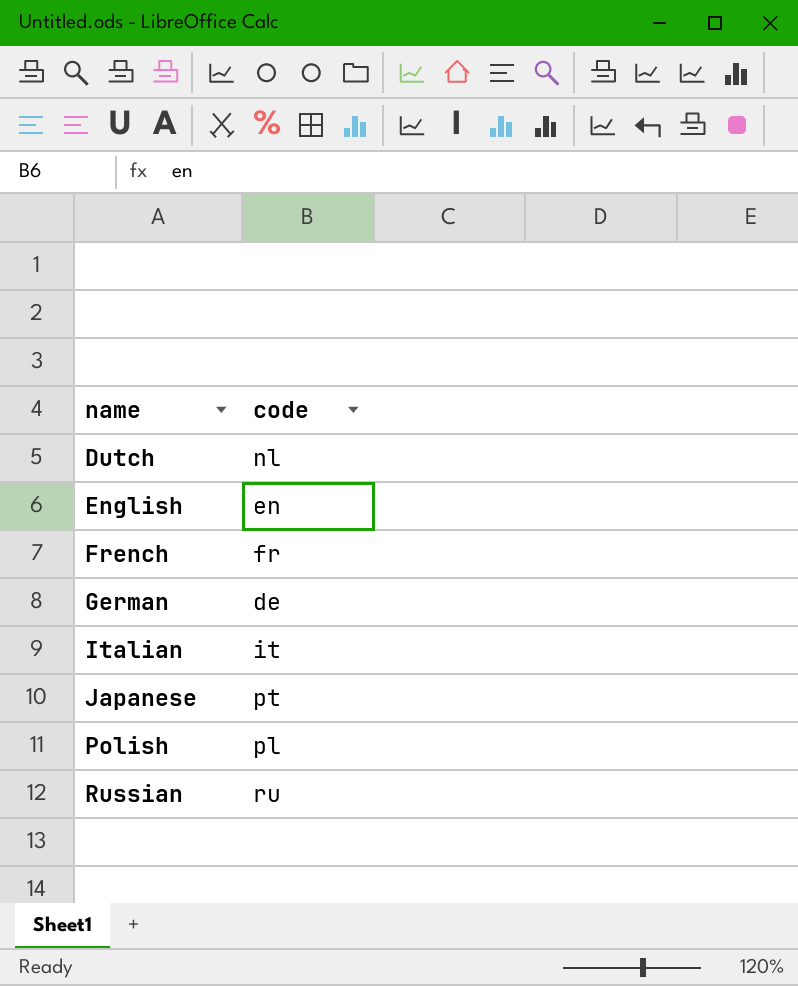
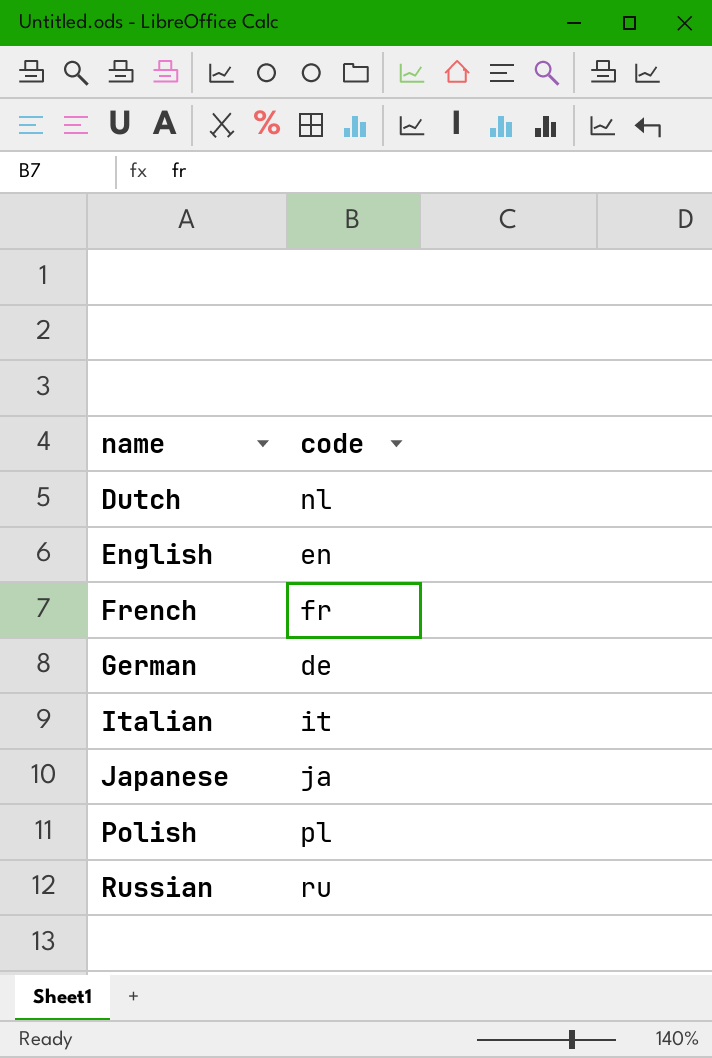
Japanese | code: pt -> ja

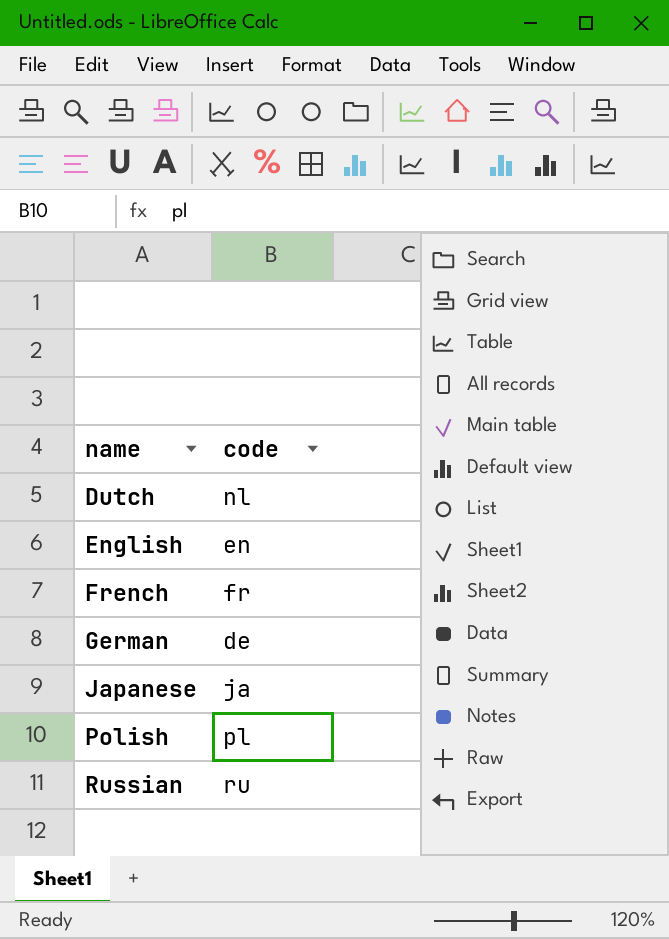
row Italian: it -> none

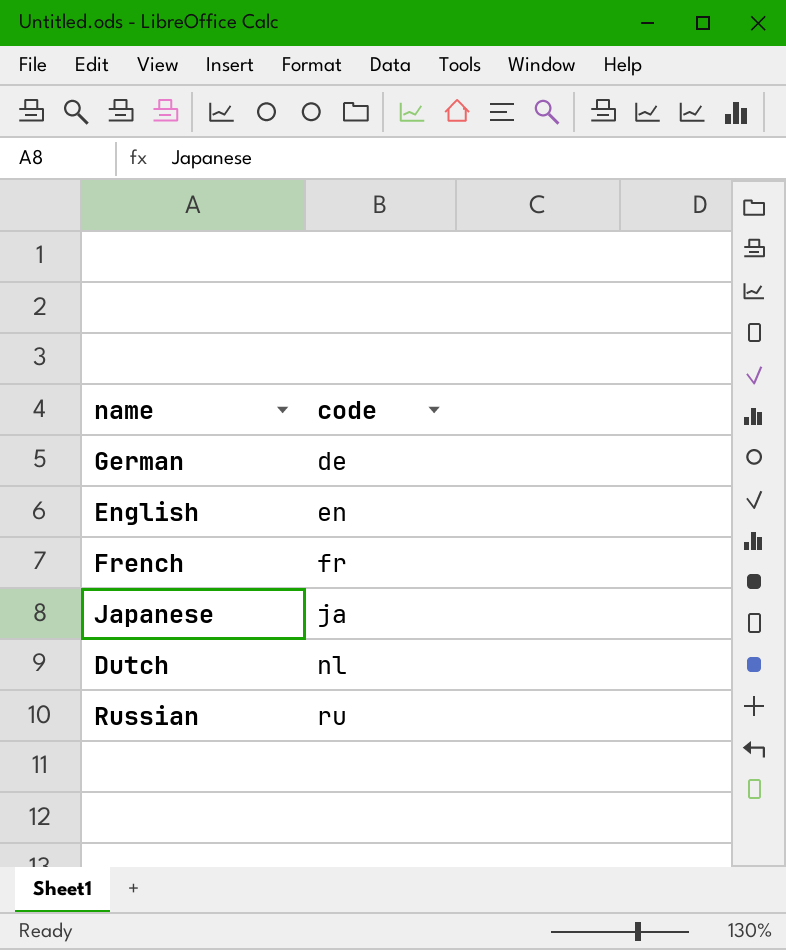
row order: name ascending -> code ascending
row Polish: pl -> none

